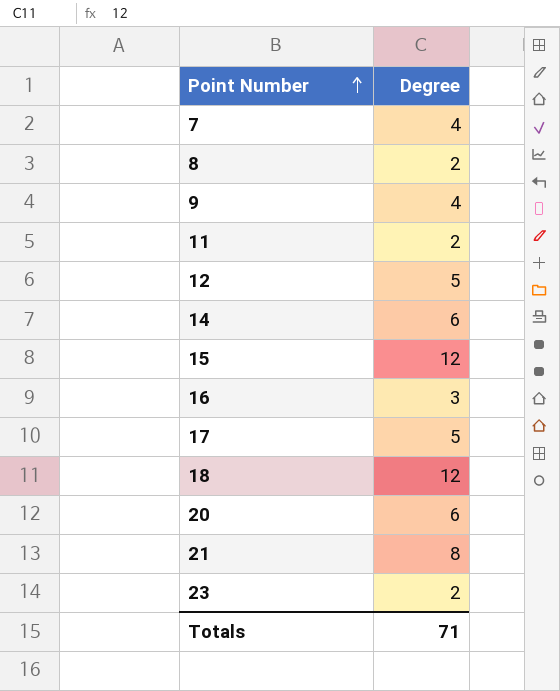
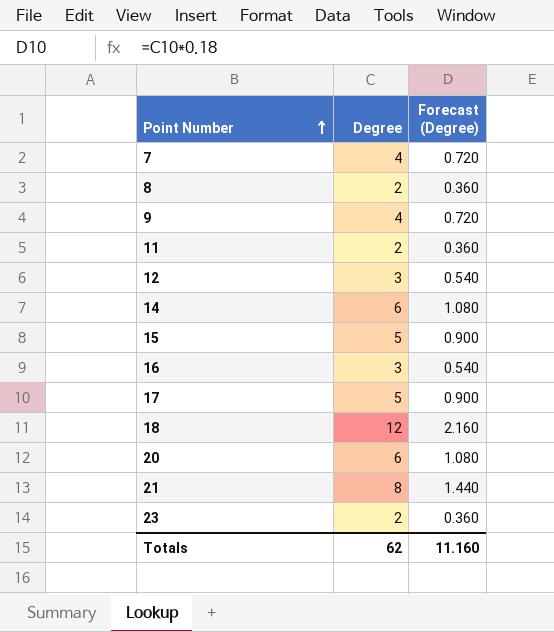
column Forecast (Degree) | formula: none -> [Degree] * 0.18
12 | Degree: 5 -> 3
15 | Degree: 12 -> 5
Totals | Degree: 71 -> 62

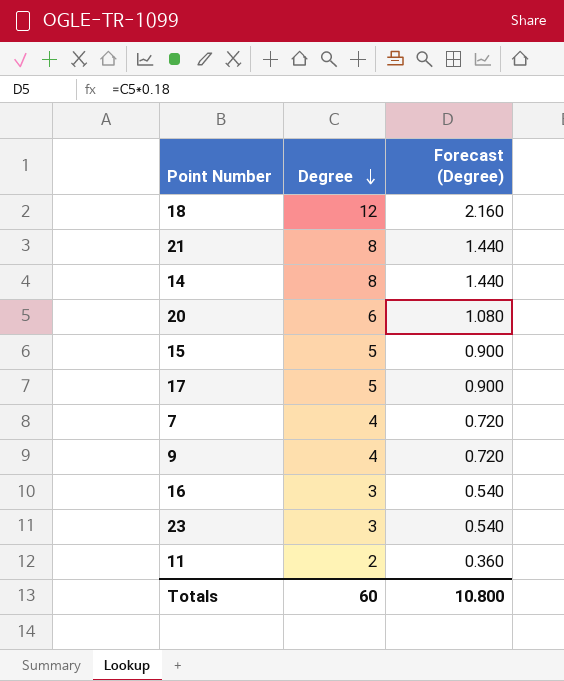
row order: Point Number ascending -> Degree descending
row 8: 2 | 0.360 -> none
row 12: 3 | 0.540 -> none
14 | Degree: 6 -> 8
14 | Forecast (Degree): 1.080 -> 1.440
23 | Degree: 2 -> 3
23 | Forecast (Degree): 0.360 -> 0.540
Totals | Degree: 62 -> 60
Totals | Forecast (Degree): 11.160 -> 10.800

